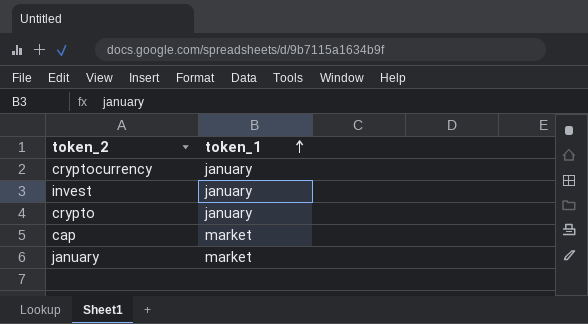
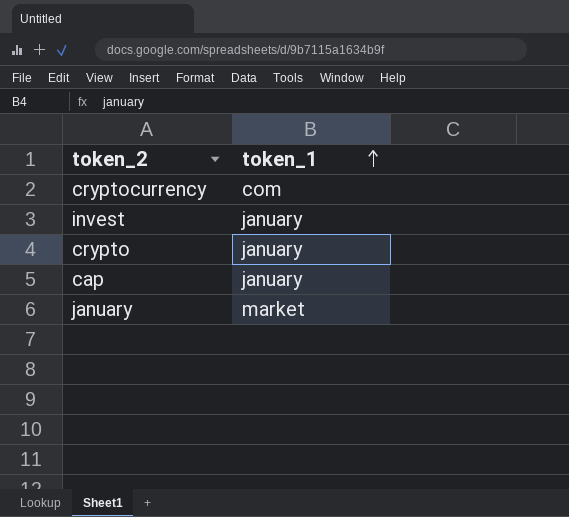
cryptocurrency | token_1: january -> com
cap | token_1: market -> january

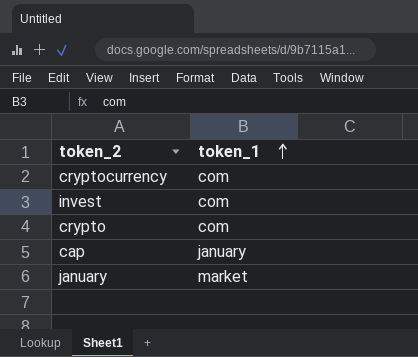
invest | token_1: january -> com
crypto | token_1: january -> com

